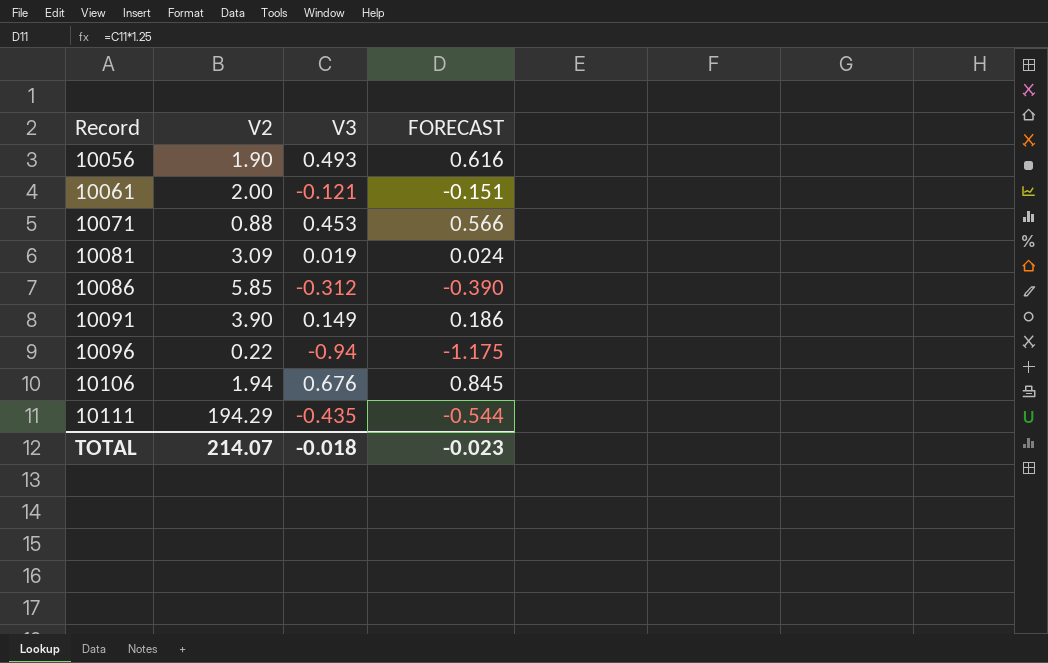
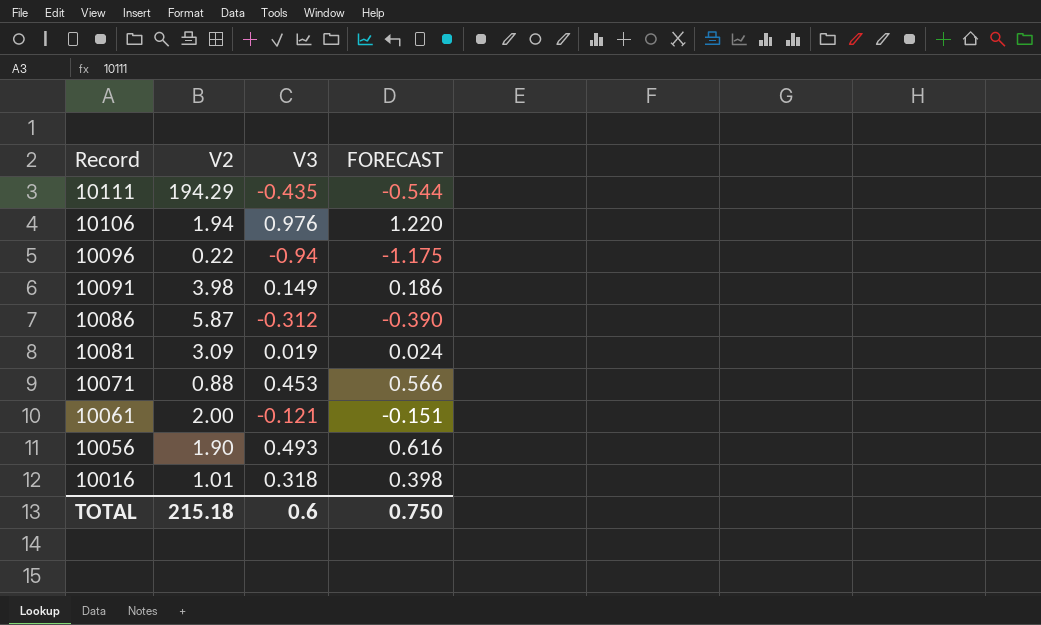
row order: Record ascending -> Record descending
10106 | V3: 0.676 -> 0.976
10106 | FORECAST: 0.845 -> 1.220
10091 | V2: 3.90 -> 3.98
10086 | V2: 5.85 -> 5.87
row 10016: none -> 1.01 | 0.318 | 0.398
TOTAL | V2: 214.07 -> 215.18
TOTAL | V3: -0.018 -> 0.6
TOTAL | FORECAST: -0.023 -> 0.750

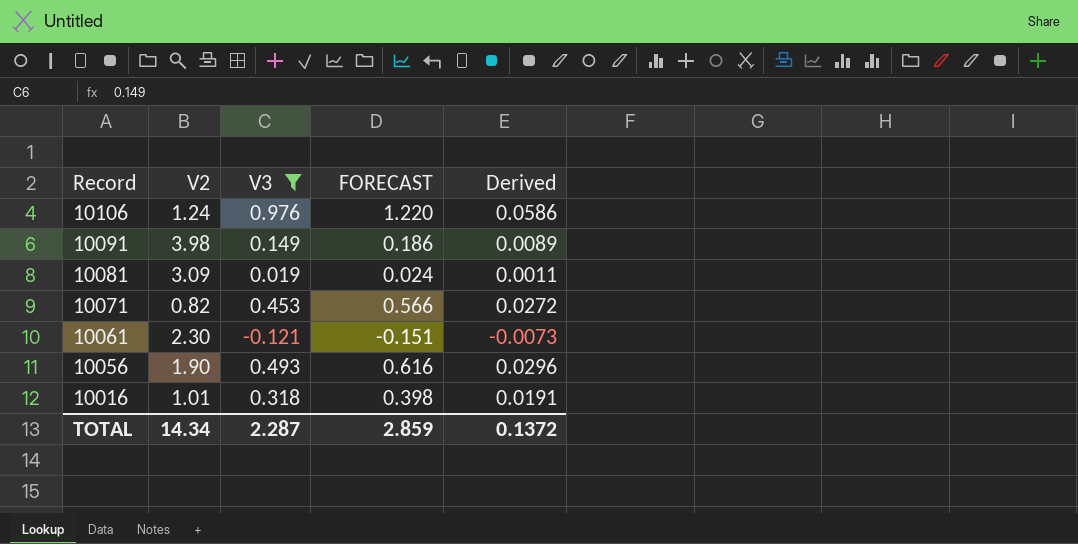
filter: none -> V3 >= -0.121
column Derived | formula: none -> [V3] * 0.06
10106 | V2: 1.94 -> 1.24
10071 | V2: 0.88 -> 0.82
10061 | V2: 2.00 -> 2.30
TOTAL | V2: 215.18 -> 14.34
TOTAL | V3: 0.6 -> 2.287
TOTAL | FORECAST: 0.750 -> 2.859

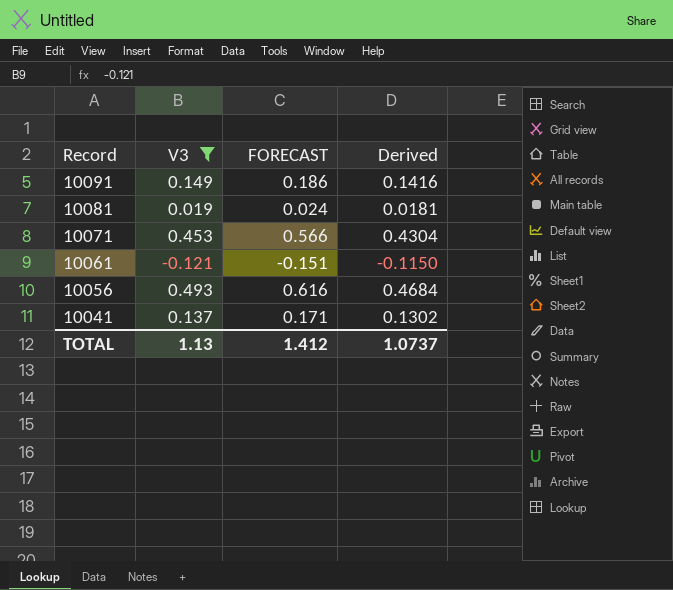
column V2 | position: 2 -> none
column Derived | formula: [V3] * 0.06 -> [V3] * 0.95
row 10106: 1.24 | 0.976 | 1.220 | 0.0586 -> none
row 10016: 1.01 | 0.318 | 0.398 | 0.0191 -> none
row 10041: none -> 0.137 | 0.171 | 0.1302
TOTAL | V3: 2.287 -> 1.13
TOTAL | FORECAST: 2.859 -> 1.412
TOTAL | Derived: 0.1372 -> 1.0737

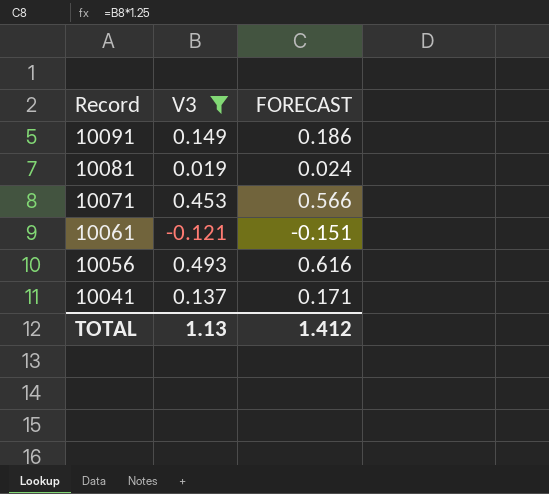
column Derived | formula: [V3] * 0.95 -> none

